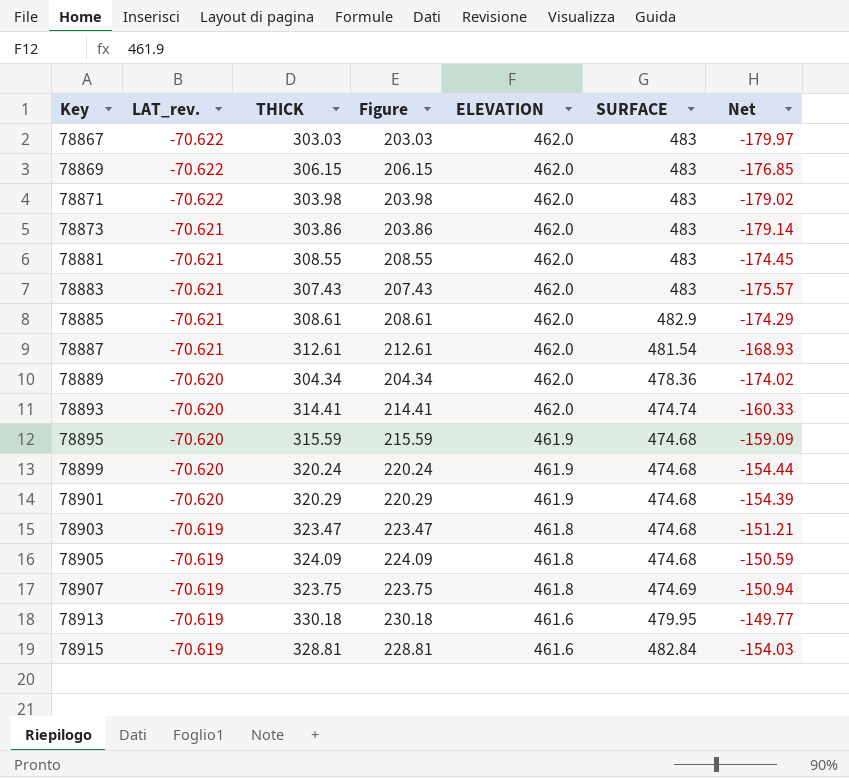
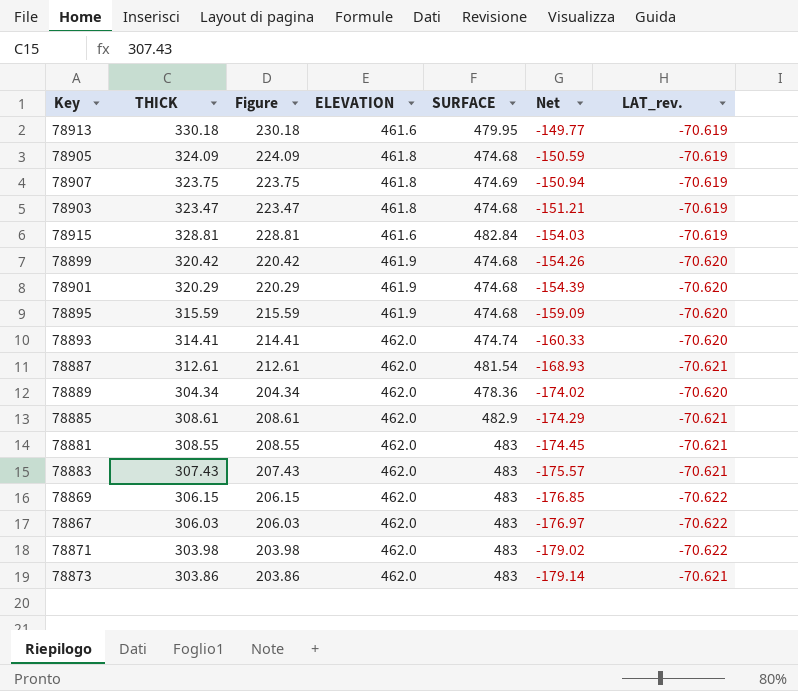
row order: Key ascending -> Net descending
column LAT_rev. | position: 2 -> 7
78899 | THICK: 320.24 -> 320.42
78899 | Figure: 220.24 -> 220.42
78899 | Net: -154.44 -> -154.26
78867 | THICK: 303.03 -> 306.03
78867 | Figure: 203.03 -> 206.03
78867 | Net: -179.97 -> -176.97

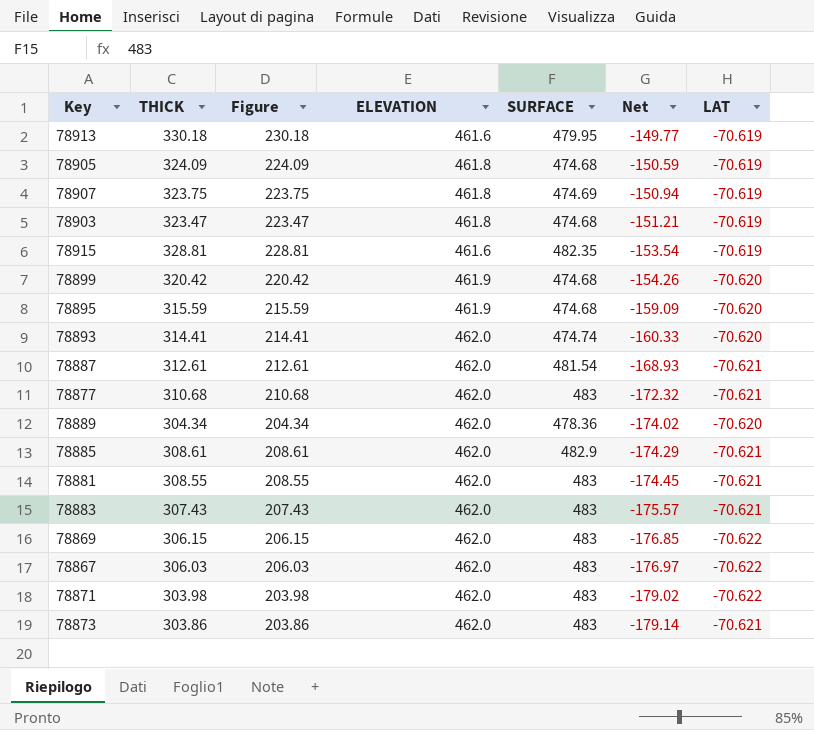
column name: LAT_rev. -> LAT
row 78901: 320.29 | 220.29 | 461.9 | 474.68 | -154.39 | -70.620 -> none
78915 | SURFACE: 482.84 -> 482.35
78915 | Net: -154.03 -> -153.54
row 78877: none -> 310.68 | 210.68 | 462.0 | 483 | -172.32 | -70.621

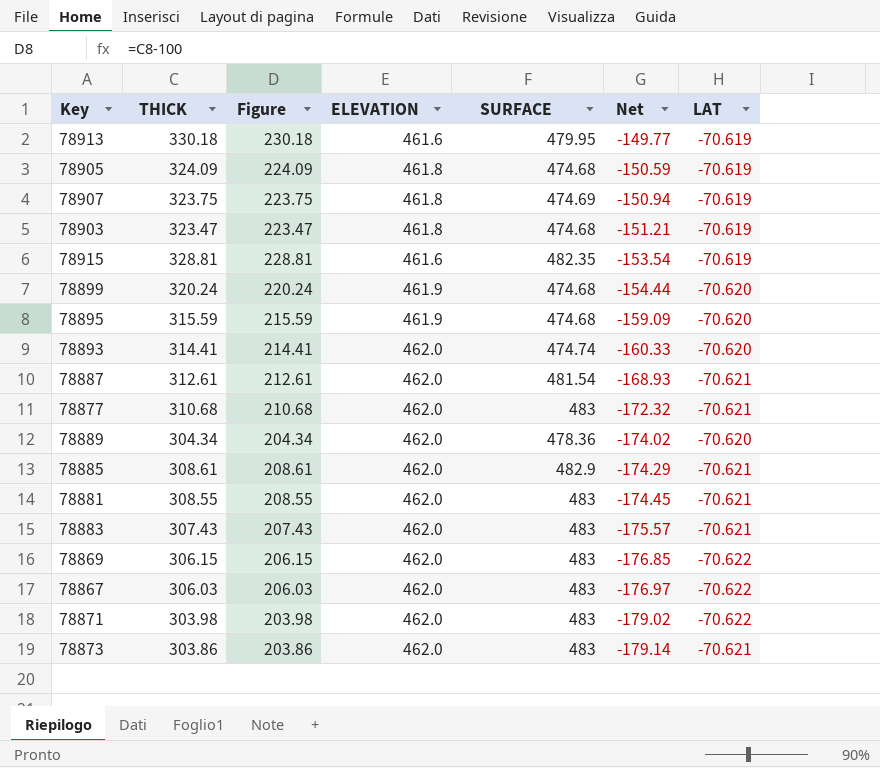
78899 | THICK: 320.42 -> 320.24
78899 | Figure: 220.42 -> 220.24
78899 | Net: -154.26 -> -154.44

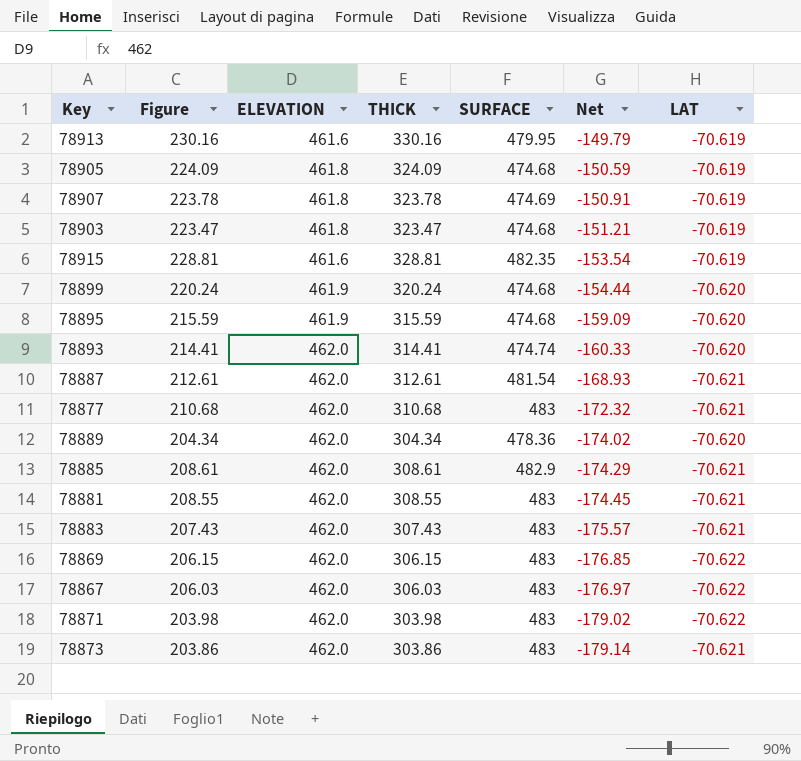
column THICK | position: 2 -> 4
78913 | Figure: 230.18 -> 230.16
78913 | THICK: 330.18 -> 330.16
78913 | Net: -149.77 -> -149.79
78907 | Figure: 223.75 -> 223.78
78907 | THICK: 323.75 -> 323.78
78907 | Net: -150.94 -> -150.91

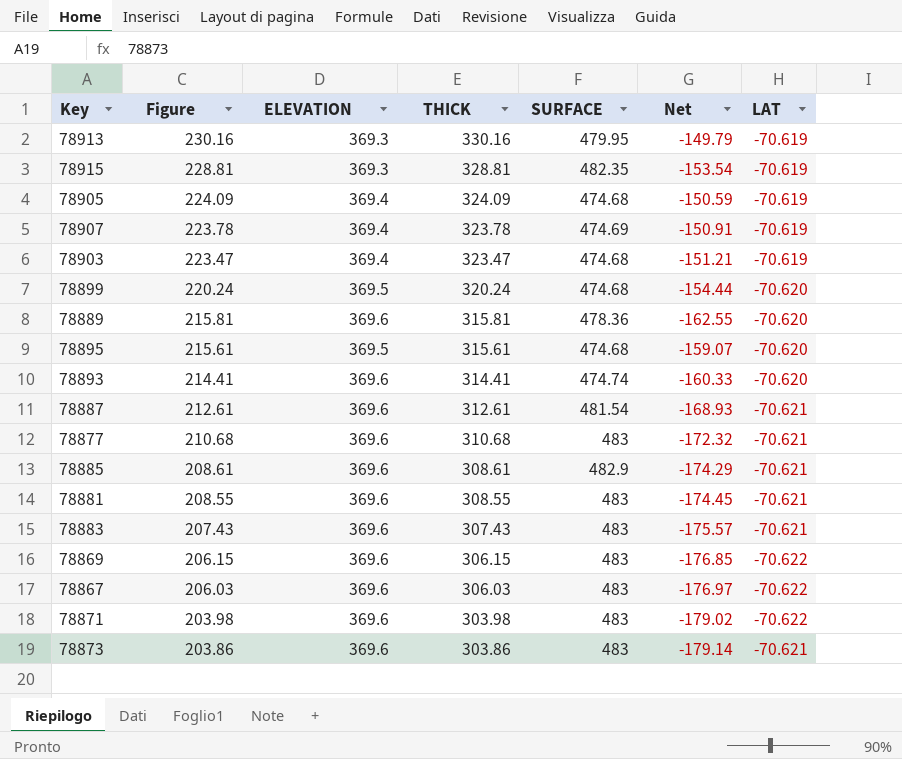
row order: Net descending -> Figure descending
78913 | ELEVATION: 461.6 -> 369.3
78915 | ELEVATION: 461.6 -> 369.3
78905 | ELEVATION: 461.8 -> 369.4
78907 | ELEVATION: 461.8 -> 369.4
78903 | ELEVATION: 461.8 -> 369.4
78899 | ELEVATION: 461.9 -> 369.5
78889 | Figure: 204.34 -> 215.81
78889 | ELEVATION: 462.0 -> 369.6
78889 | THICK: 304.34 -> 315.81
78889 | Net: -174.02 -> -162.55
78895 | Figure: 215.59 -> 215.61
78895 | ELEVATION: 461.9 -> 369.5
78895 | THICK: 315.59 -> 315.61
78895 | Net: -159.09 -> -159.07
78893 | ELEVATION: 462.0 -> 369.6
78887 | ELEVATION: 462.0 -> 369.6
78877 | ELEVATION: 462.0 -> 369.6
78885 | ELEVATION: 462.0 -> 369.6
78881 | ELEVATION: 462.0 -> 369.6
78883 | ELEVATION: 462.0 -> 369.6
78869 | ELEVATION: 462.0 -> 369.6
78867 | ELEVATION: 462.0 -> 369.6
78871 | ELEVATION: 462.0 -> 369.6
78873 | ELEVATION: 462.0 -> 369.6

